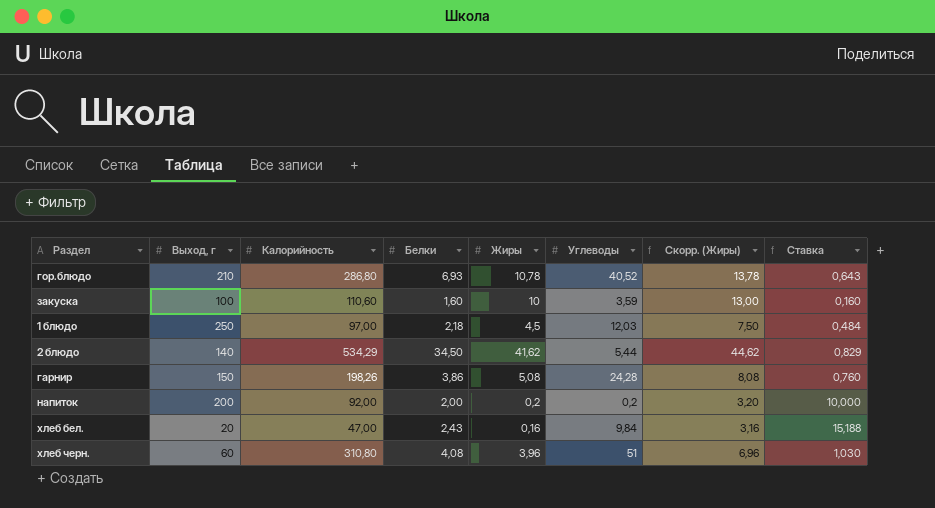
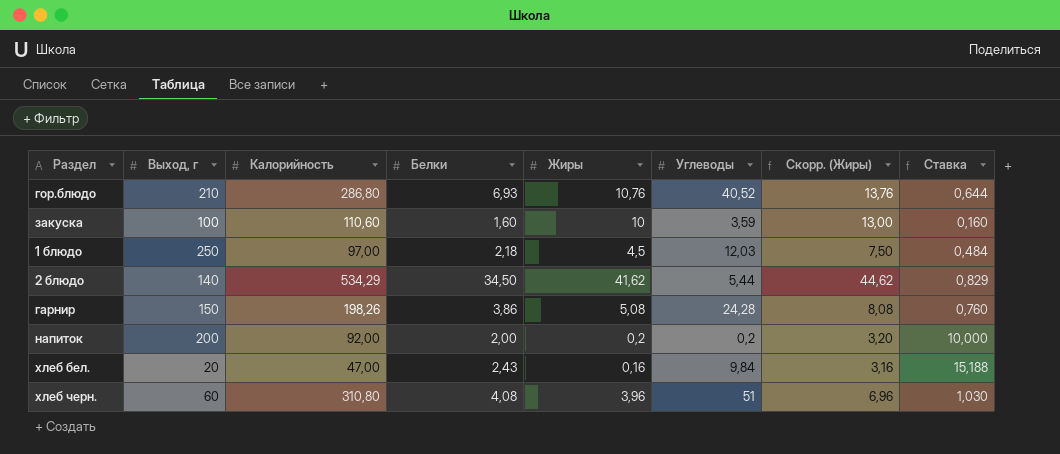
гор.блюдо | Жиры: 10,78 -> 10,76
гор.блюдо | Скорр. (Жиры): 13,78 -> 13,76
гор.блюдо | Ставка: 0,643 -> 0,644

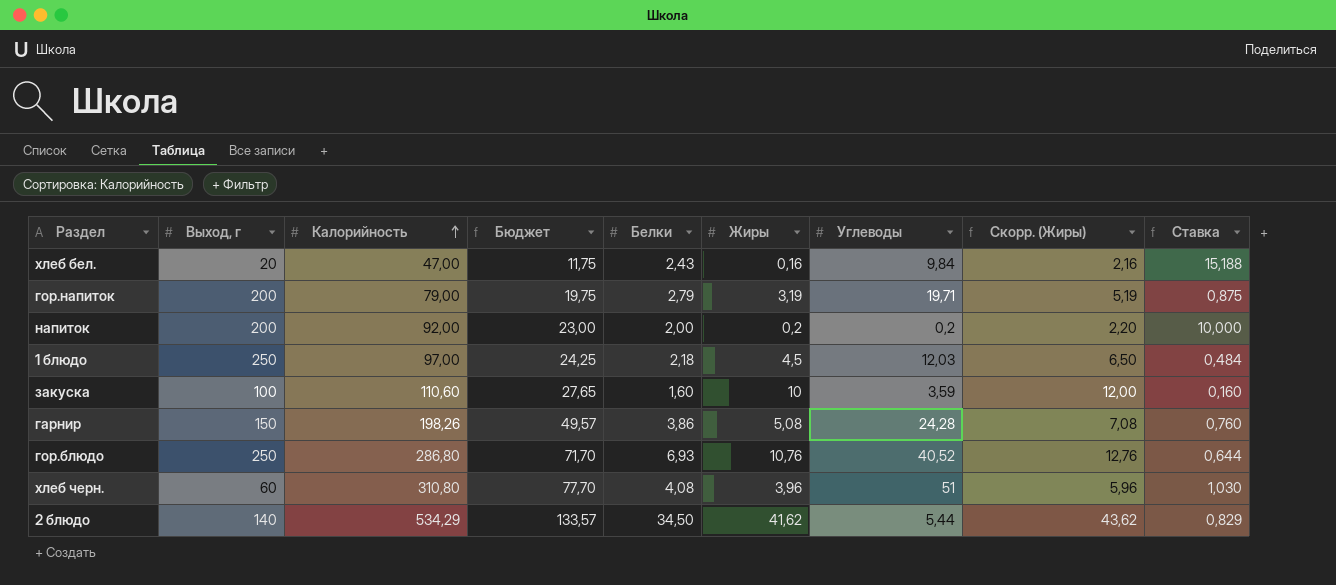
row order: none -> Калорийность ascending
column Бюджет | formula: none -> [Калорийность] * 0,25
column Скорр. (Жиры) | formula: [Жиры] + 3 -> [Жиры] + 2
row гор.напиток: none -> 200 | 79,00 | 19,75 | 2,79 | 3,19 | 19,71 | 5,19 | 0,875
гор.блюдо | Выход, г: 210 -> 250

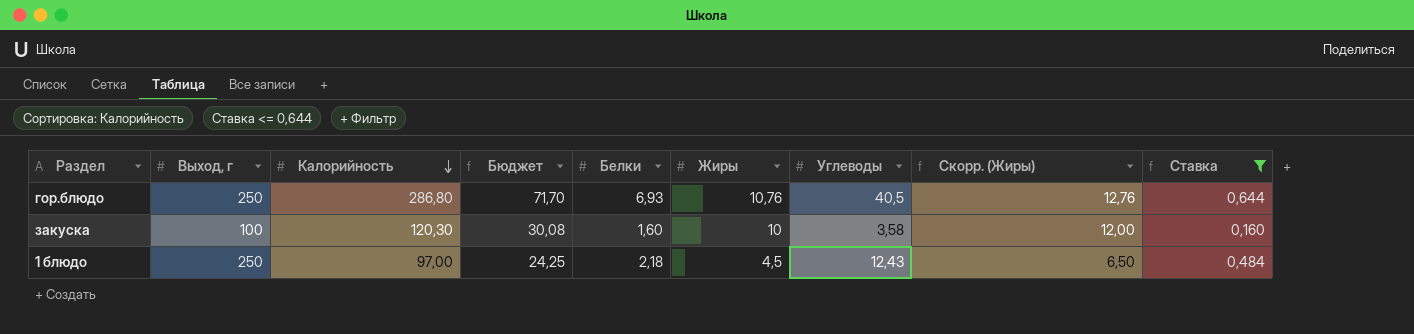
filter: none -> Ставка <= 0,644
row order: Калорийность ascending -> Калорийность descending
гор.блюдо | Углеводы: 40,52 -> 40,5
закуска | Калорийность: 110,60 -> 120,30
закуска | Бюджет: 27,65 -> 30,08
закуска | Углеводы: 3,59 -> 3,58
1 блюдо | Углеводы: 12,03 -> 12,43

